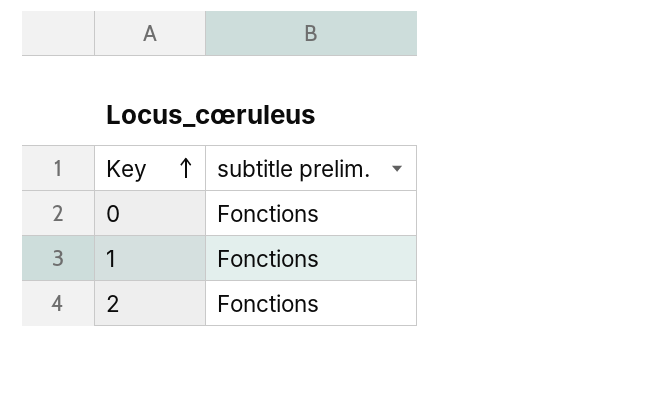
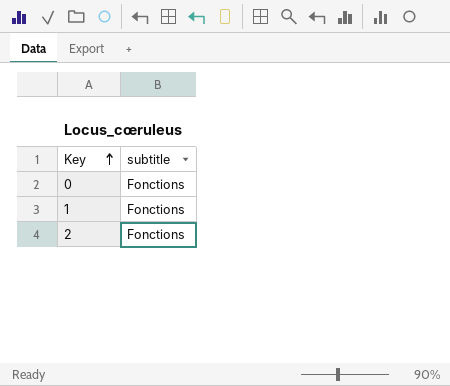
column name: subtitle prelim. -> subtitle

